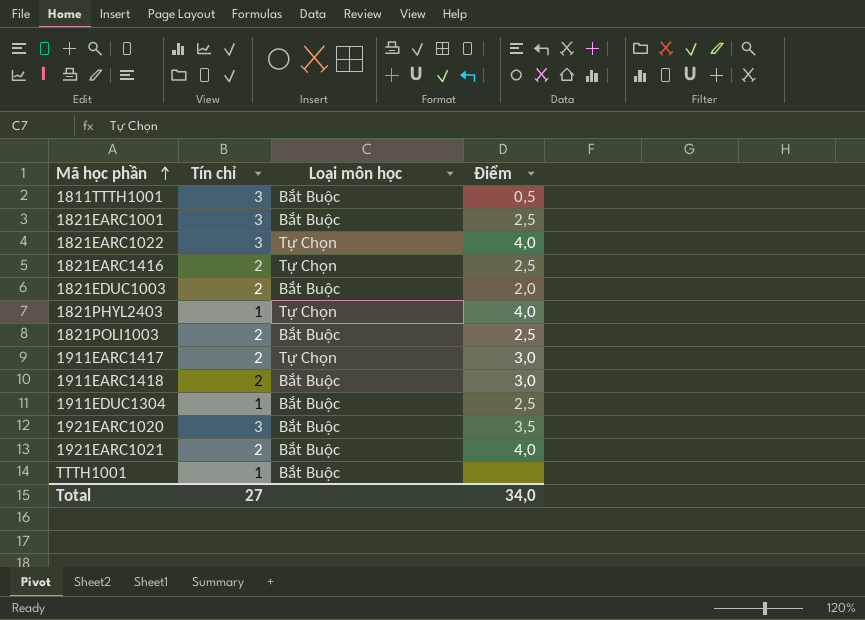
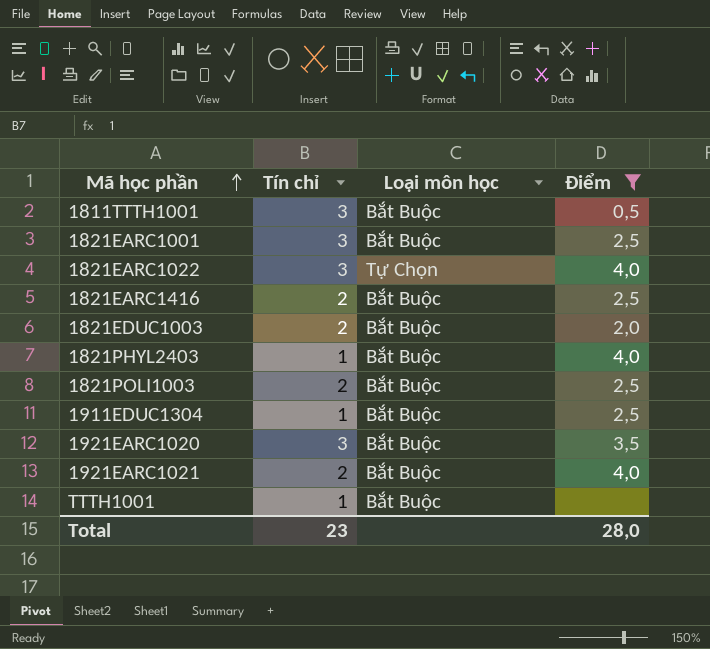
filter: none -> Điểm != 3,0
1821EARC1416 | Loại môn học: Tự Chọn -> Bắt Buộc
1821PHYL2403 | Loại môn học: Tự Chọn -> Bắt Buộc
Total | Tín chỉ: 27 -> 23
Total | Điểm: 34,0 -> 28,0

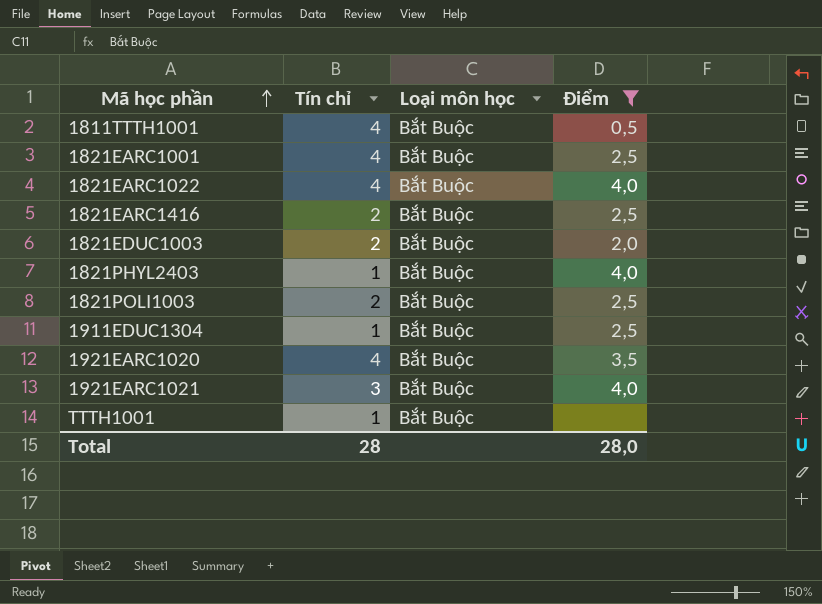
1811TTTH1001 | Tín chỉ: 3 -> 4
1821EARC1001 | Tín chỉ: 3 -> 4
1821EARC1022 | Tín chỉ: 3 -> 4
1821EARC1022 | Loại môn học: Tự Chọn -> Bắt Buộc
1921EARC1020 | Tín chỉ: 3 -> 4
1921EARC1021 | Tín chỉ: 2 -> 3
Total | Tín chỉ: 23 -> 28

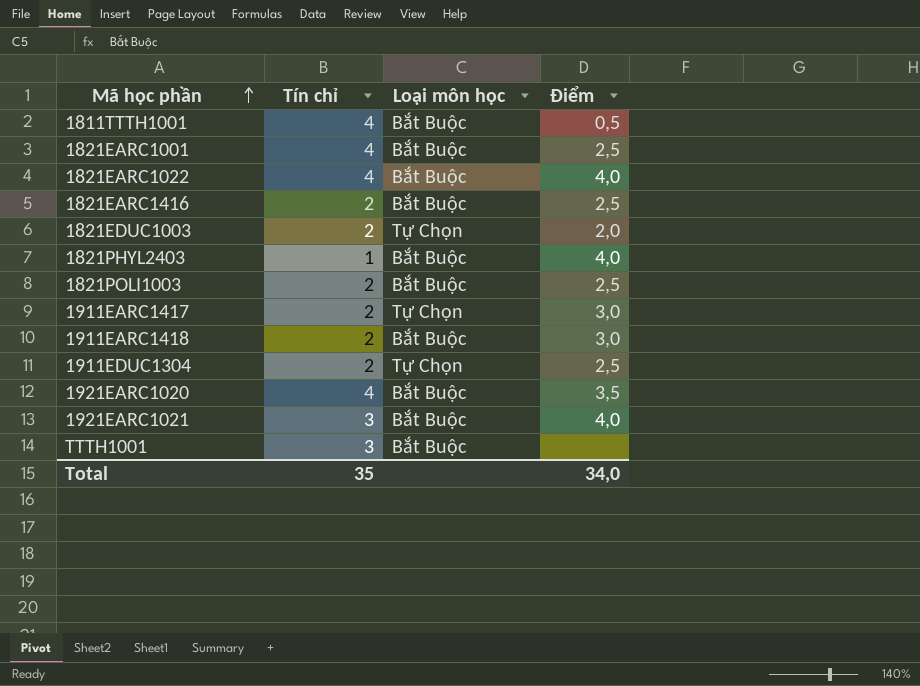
filter: Điểm != 3,0 -> none
1821EDUC1003 | Loại môn học: Bắt Buộc -> Tự Chọn
1911EDUC1304 | Tín chỉ: 1 -> 2
1911EDUC1304 | Loại môn học: Bắt Buộc -> Tự Chọn
TTTH1001 | Tín chỉ: 1 -> 3
Total | Tín chỉ: 28 -> 35
Total | Điểm: 28,0 -> 34,0

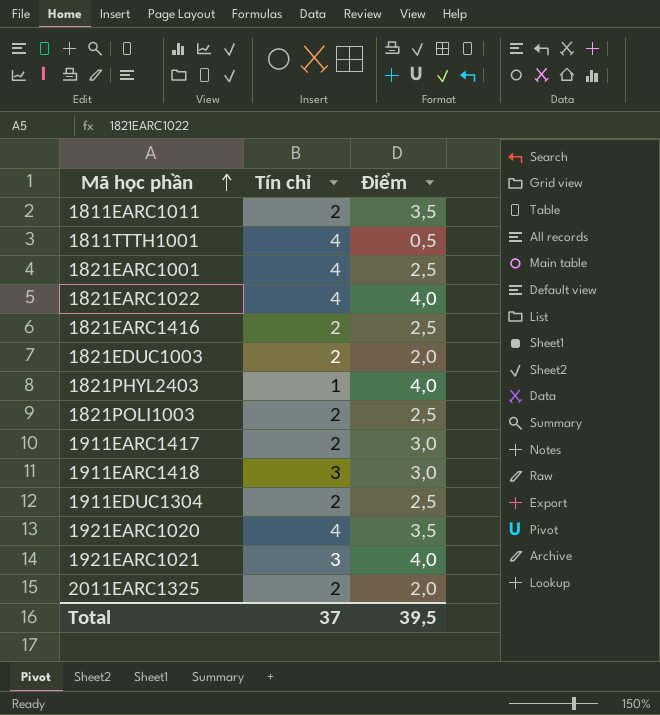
column Loại môn học | position: 3 -> none
row TTTH1001: 3 | Bắt Buộc | none -> none
row 1811EARC1011: none -> 2 | 3,5
1911EARC1418 | Tín chỉ: 2 -> 3
row 2011EARC1325: none -> 2 | 2,0
Total | Tín chỉ: 35 -> 37
Total | Điểm: 34,0 -> 39,5

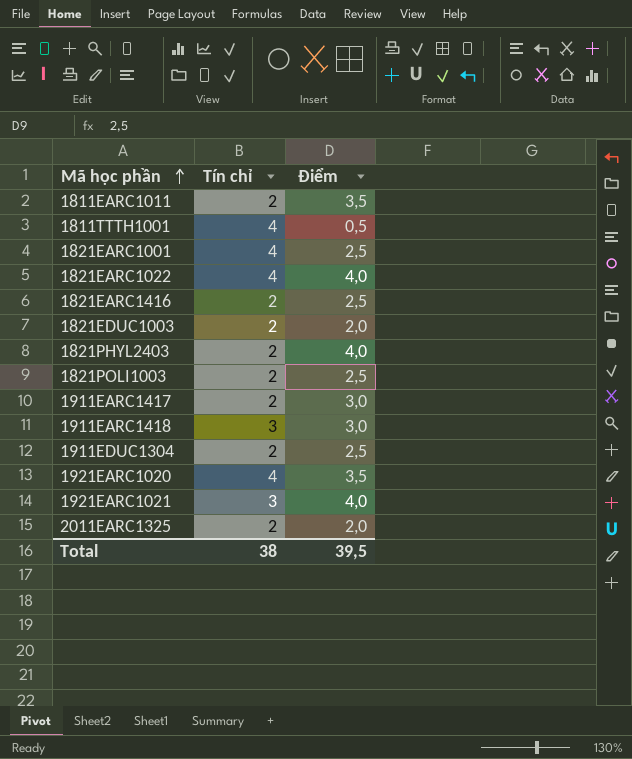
1821PHYL2403 | Tín chỉ: 1 -> 2
Total | Tín chỉ: 37 -> 38

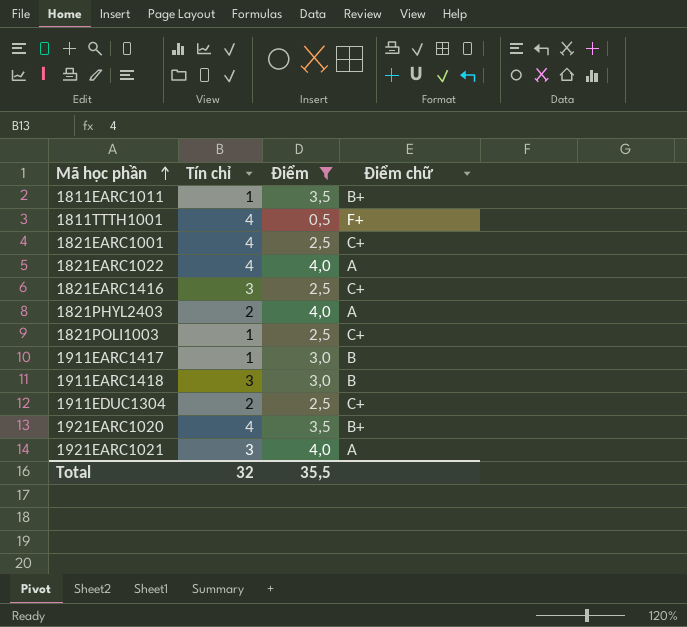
filter: none -> Điểm != 2,0
column Điểm chữ | position: none -> 4
1811EARC1011 | Tín chỉ: 2 -> 1
1821EARC1416 | Tín chỉ: 2 -> 3
1821POLI1003 | Tín chỉ: 2 -> 1
1911EARC1417 | Tín chỉ: 2 -> 1
Total | Tín chỉ: 38 -> 32
Total | Điểm: 39,5 -> 35,5

